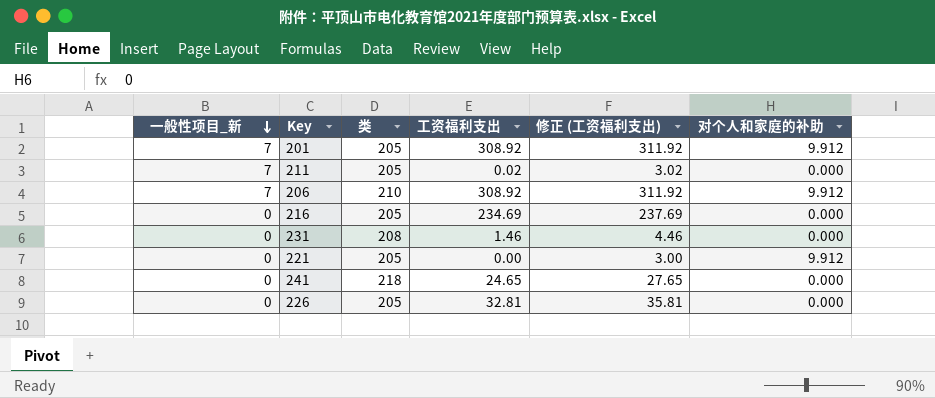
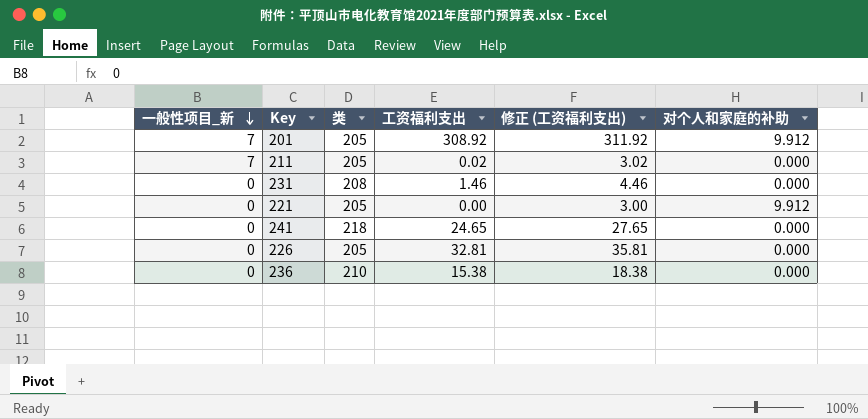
row 206: 7 | 210 | 308.92 | 311.92 | 9.912 -> none
row 216: 0 | 205 | 234.69 | 237.69 | 0.000 -> none
row 236: none -> 0 | 210 | 15.38 | 18.38 | 0.000

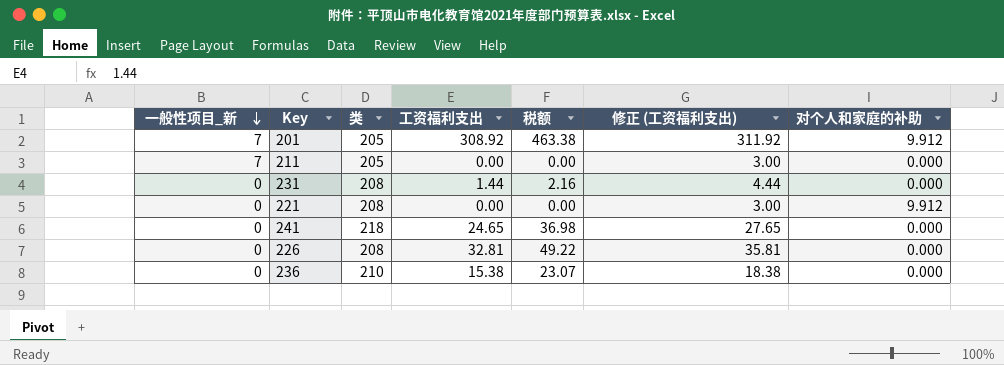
column 税额 | formula: none -> [工资福利支出] * 1.5
211 | 工资福利支出: 0.02 -> 0.00
211 | 修正 (工资福利支出): 3.02 -> 3.00
231 | 工资福利支出: 1.46 -> 1.44
231 | 修正 (工资福利支出): 4.46 -> 4.44
221 | 类: 205 -> 208
226 | 类: 205 -> 208

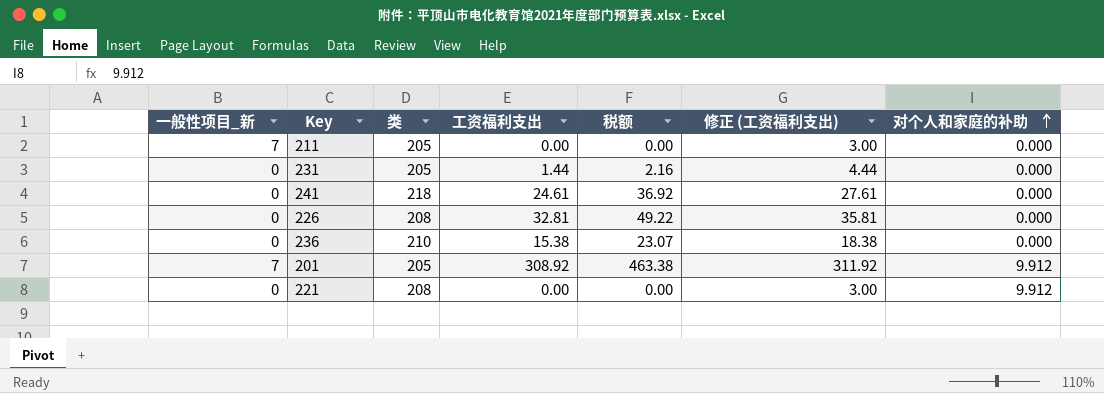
row order: 一般性项目_新 descending -> 对个人和家庭的补助 ascending
231 | 类: 208 -> 205
241 | 工资福利支出: 24.65 -> 24.61
241 | 税额: 36.98 -> 36.92
241 | 修正 (工资福利支出): 27.65 -> 27.61

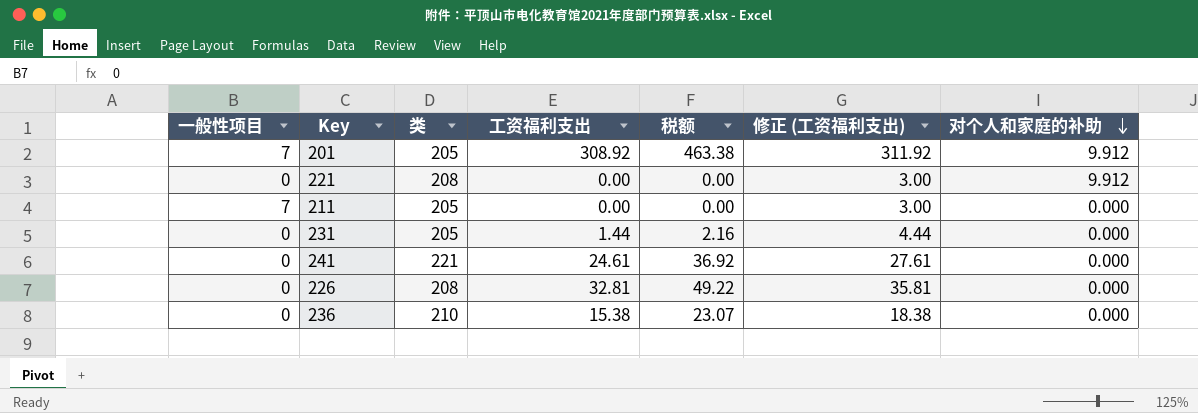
row order: 对个人和家庭的补助 ascending -> 对个人和家庭的补助 descending
column name: 一般性项目_新 -> 一般性项目
241 | 类: 218 -> 221

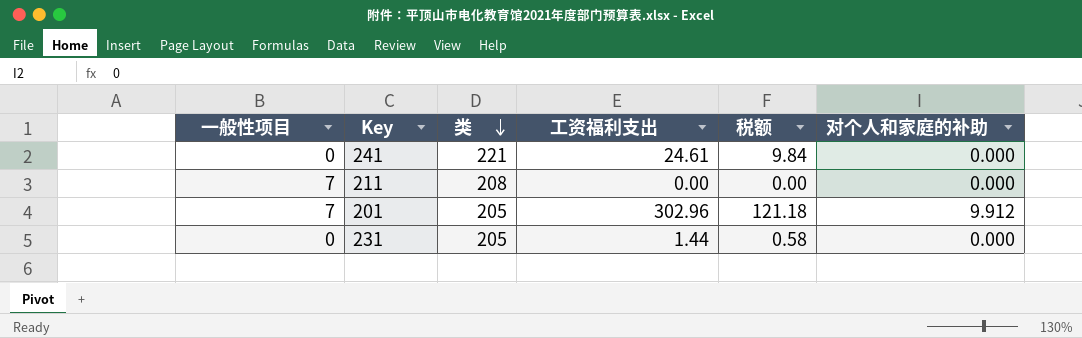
row order: 对个人和家庭的补助 descending -> 类 descending
column 修正 (工资福利支出) | formula: [工资福利支出] + 3 -> none
column 税额 | formula: [工资福利支出] * 1.5 -> [工资福利支出] * 0.4
row 221: 0 | 208 | 0.00 | 0.00 | 3.00 | 9.912 -> none
row 226: 0 | 208 | 32.81 | 49.22 | 35.81 | 0.000 -> none
row 236: 0 | 210 | 15.38 | 23.07 | 18.38 | 0.000 -> none
211 | 类: 205 -> 208
201 | 工资福利支出: 308.92 -> 302.96

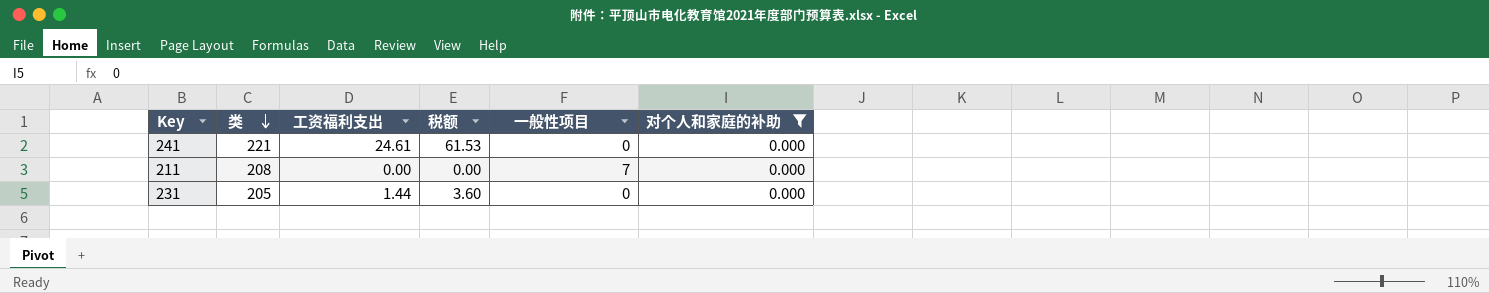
filter: none -> 对个人和家庭的补助 = 0.000
column 税额 | formula: [工资福利支出] * 0.4 -> [工资福利支出] * 2.5
column 一般性项目 | position: 1 -> 5

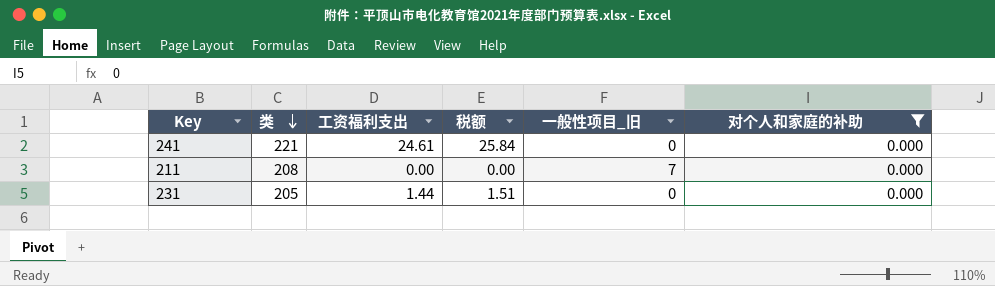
column 税额 | formula: [工资福利支出] * 2.5 -> [工资福利支出] * 1.05
column name: 一般性项目 -> 一般性项目_旧

